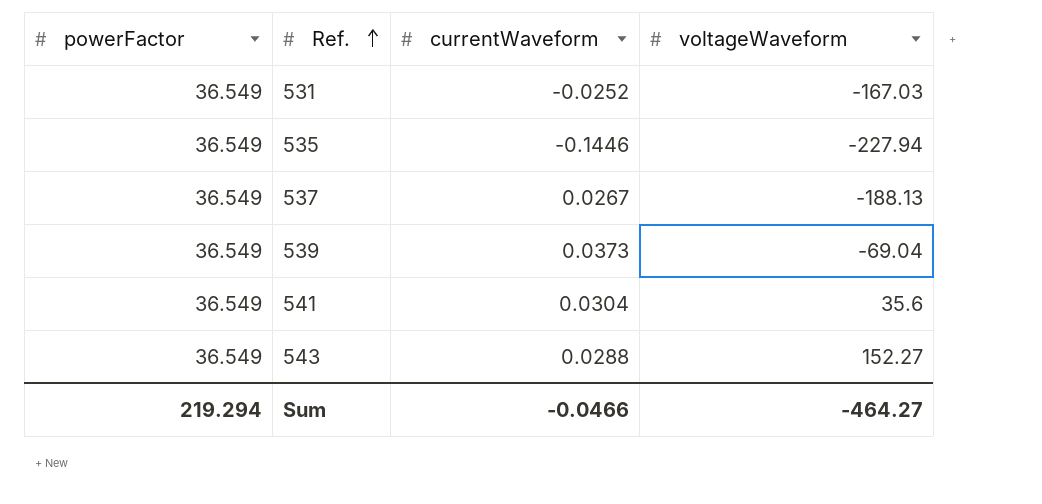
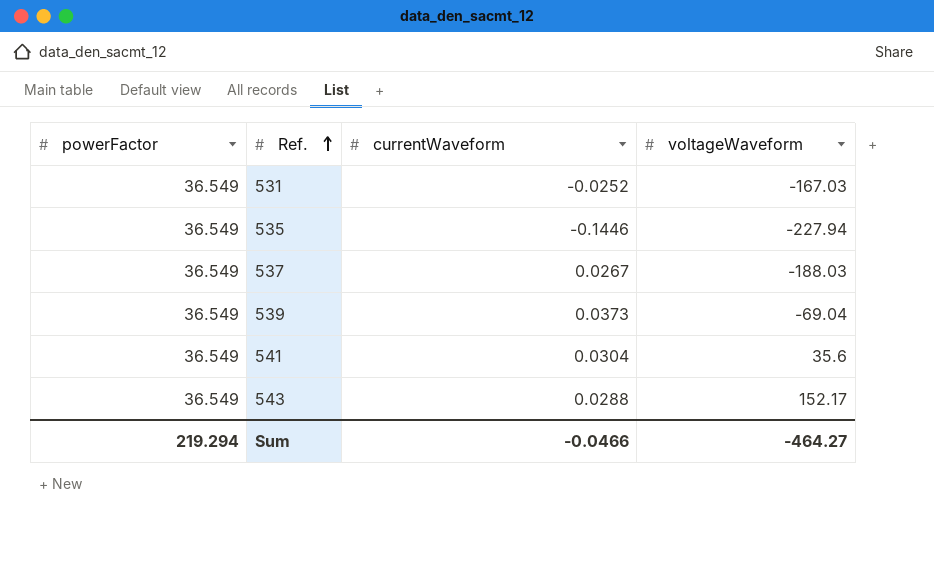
537 | voltageWaveform: -188.13 -> -188.03
543 | voltageWaveform: 152.27 -> 152.17

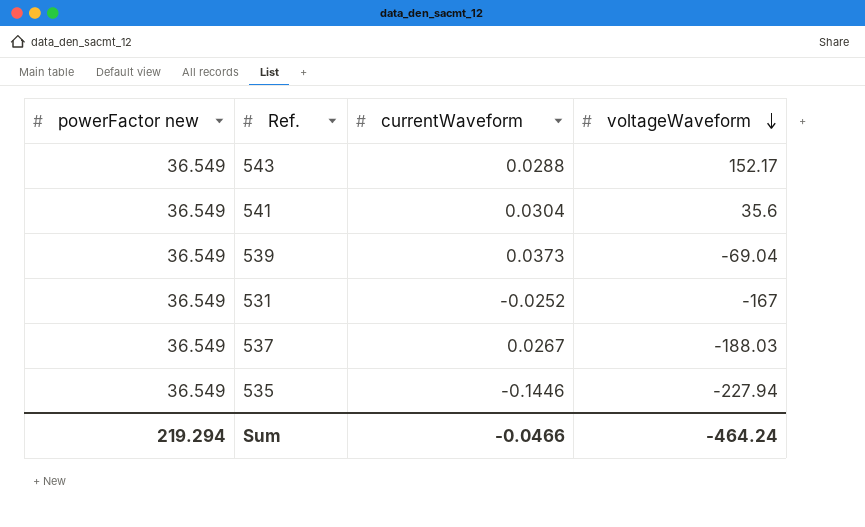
row order: Ref. ascending -> voltageWaveform descending
column name: powerFactor -> powerFactor new
531 | voltageWaveform: -167.03 -> -167
Sum | voltageWaveform: -464.27 -> -464.24

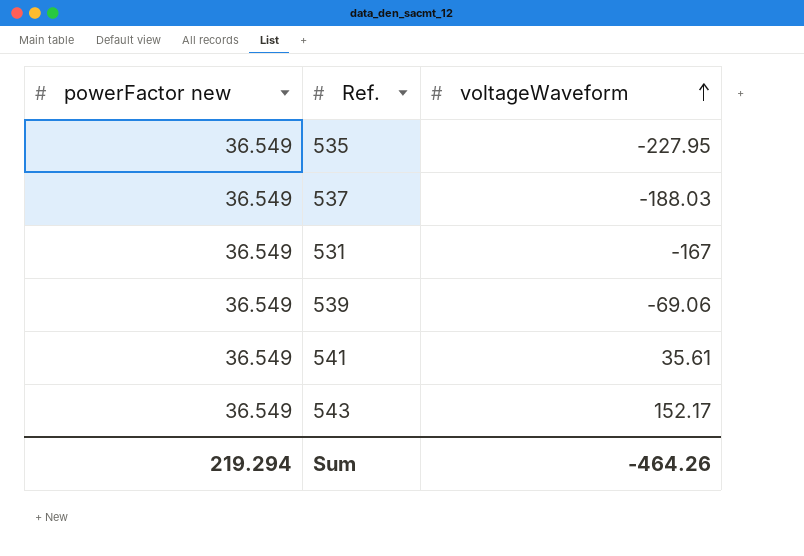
row order: voltageWaveform descending -> voltageWaveform ascending
column currentWaveform | position: 3 -> none
535 | voltageWaveform: -227.94 -> -227.95
539 | voltageWaveform: -69.04 -> -69.06
541 | voltageWaveform: 35.6 -> 35.61
Sum | voltageWaveform: -464.24 -> -464.26

